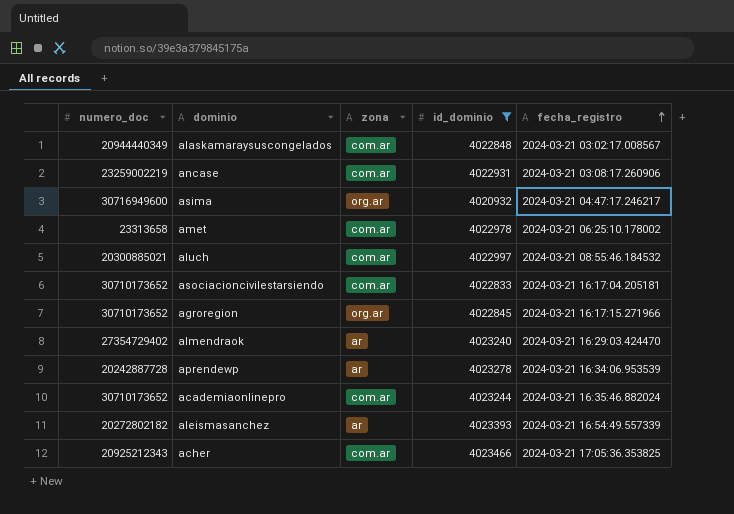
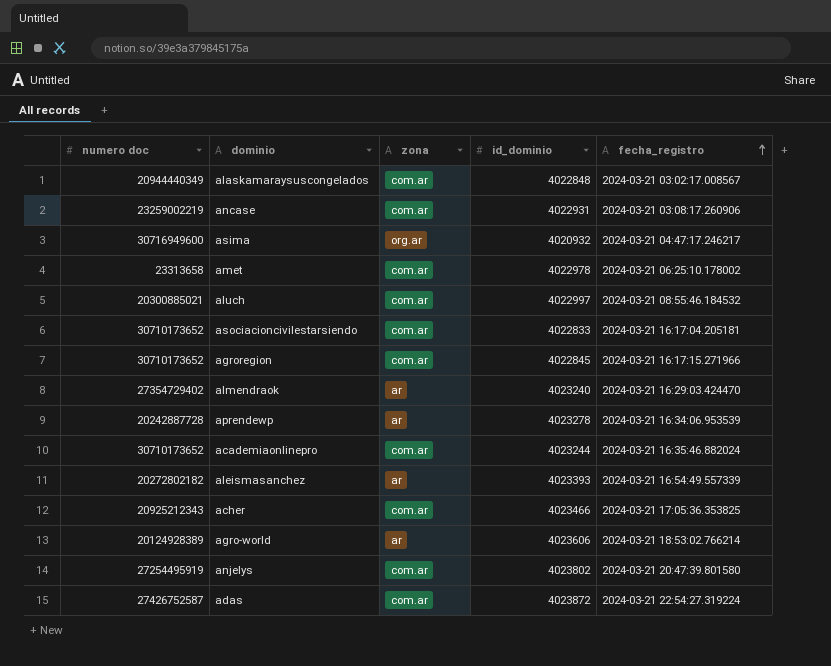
filter: id_dominio <= 4023466 -> none
column name: numero_doc -> numero doc
agroregion | zona: org.ar -> com.ar

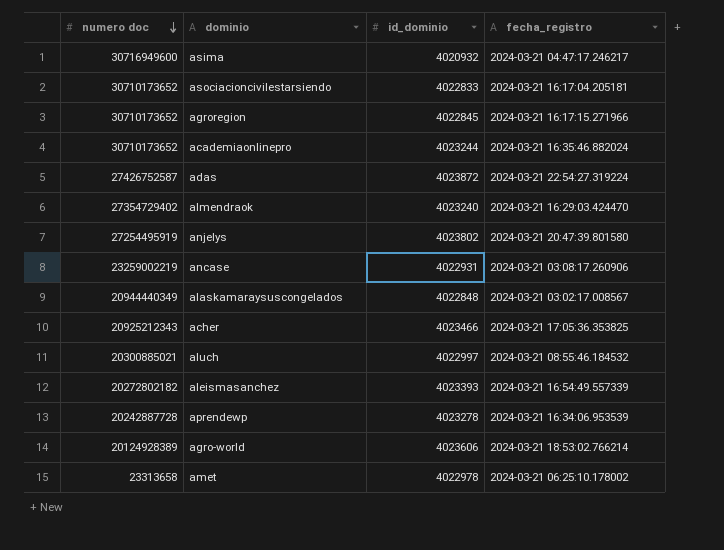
row order: fecha_registro ascending -> numero doc descending
column zona | position: 3 -> none

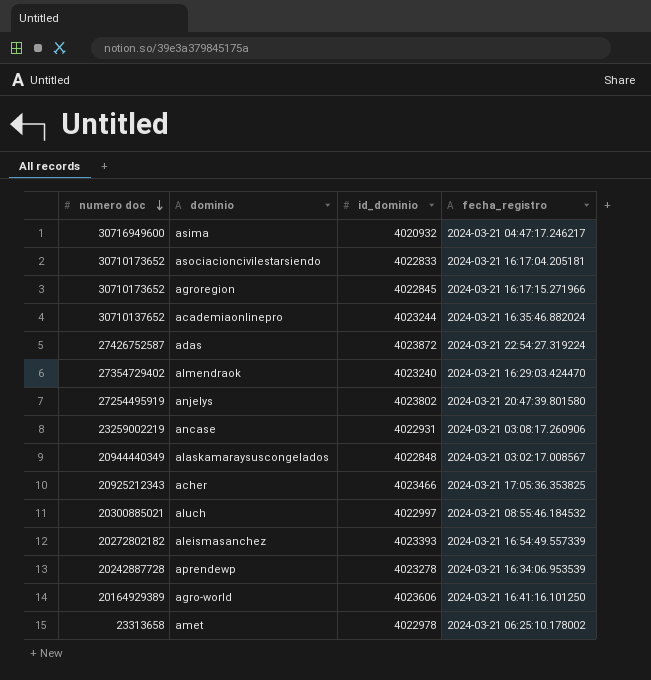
academiaonlinepro | numero doc: 30710173652 -> 30710137652
agro-world | numero doc: 20124928389 -> 20164929389
agro-world | fecha_registro: 2024-03-21 18:53:02.766214 -> 2024-03-21 16:41:16.101250

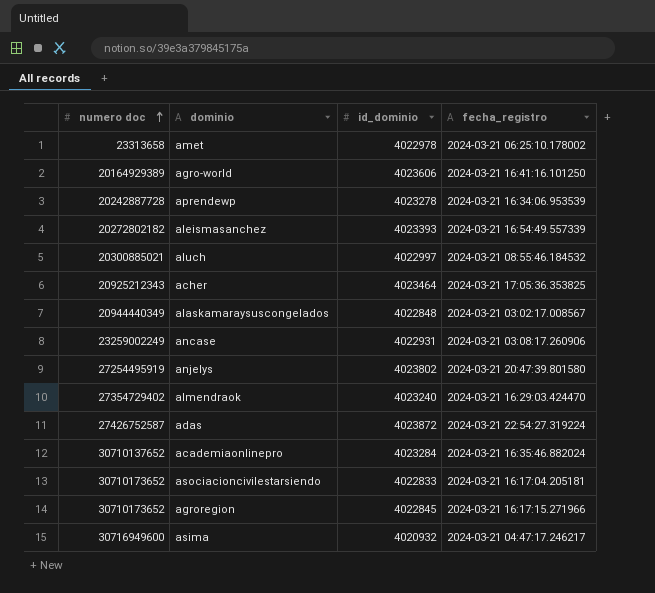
row order: numero doc descending -> numero doc ascending
acher | id_dominio: 4023466 -> 4023464
ancase | numero doc: 23259002219 -> 23259002249
academiaonlinepro | id_dominio: 4023244 -> 4023284

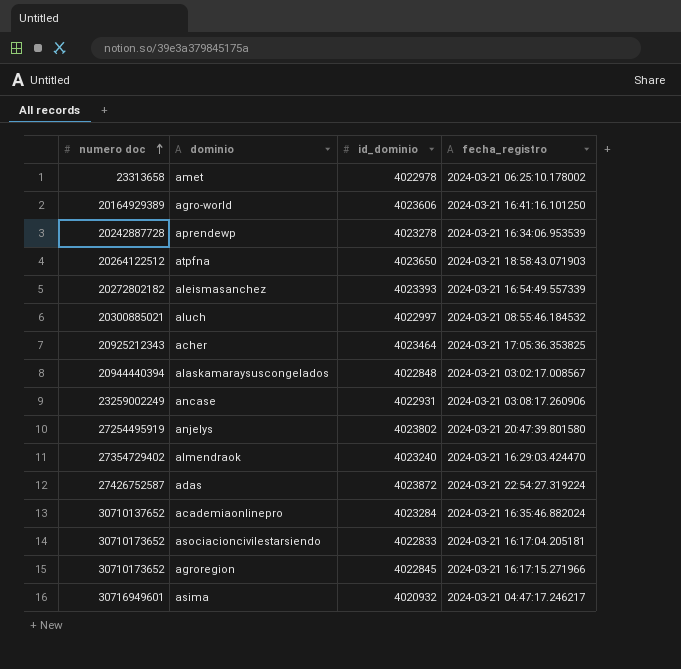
row atpfna: none -> 20264122512 | 4023650 | 2024-03-21 18:58:43.071903
alaskamaraysuscongelados | numero doc: 20944440349 -> 20944440394
asima | numero doc: 30716949600 -> 30716949601

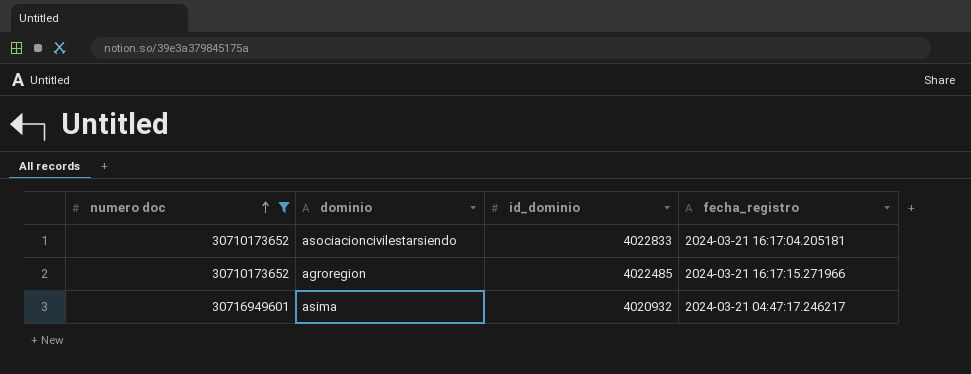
filter: none -> numero doc >= 30710173652
agroregion | id_dominio: 4022845 -> 4022485

